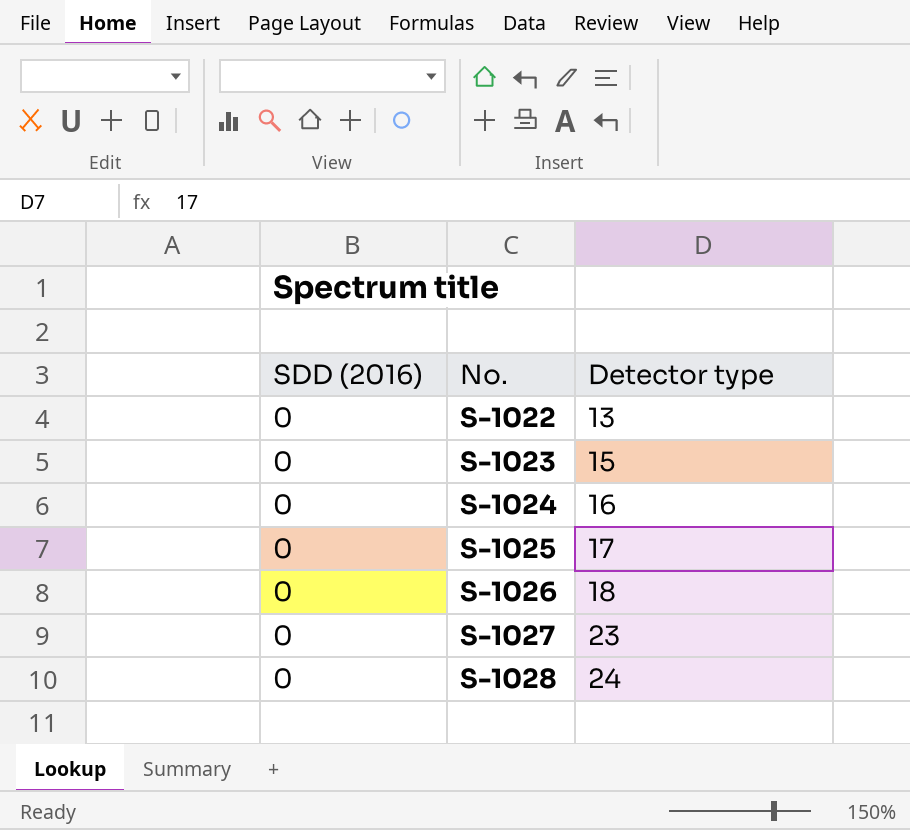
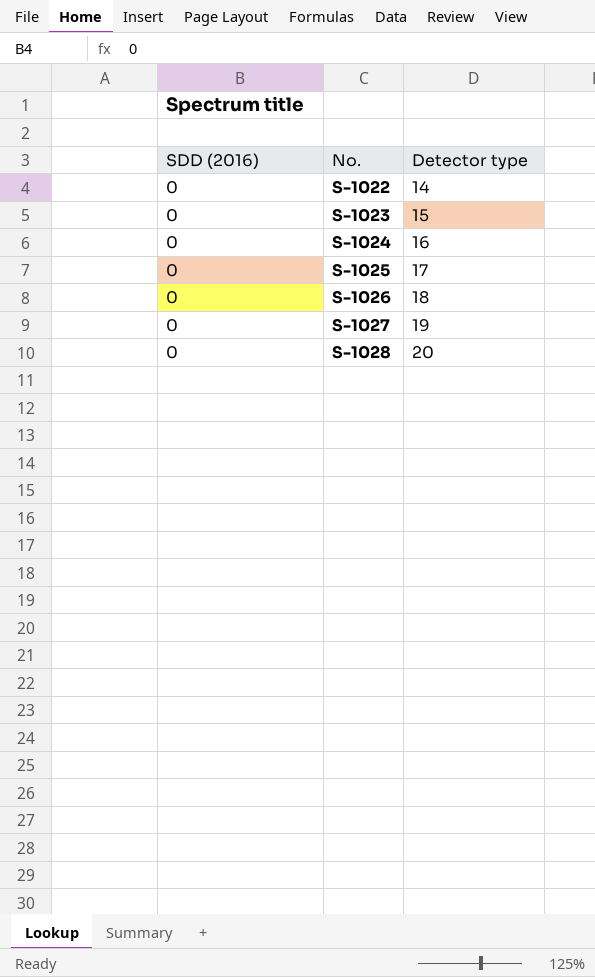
S-1022 | Detector type: 13 -> 14
S-1027 | Detector type: 23 -> 19
S-1028 | Detector type: 24 -> 20

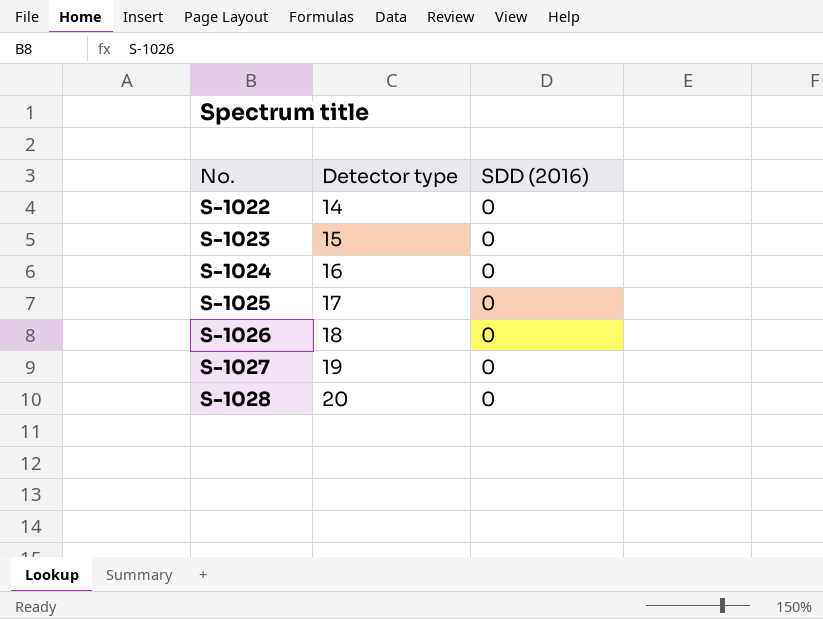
column SDD (2016) | position: 1 -> 3

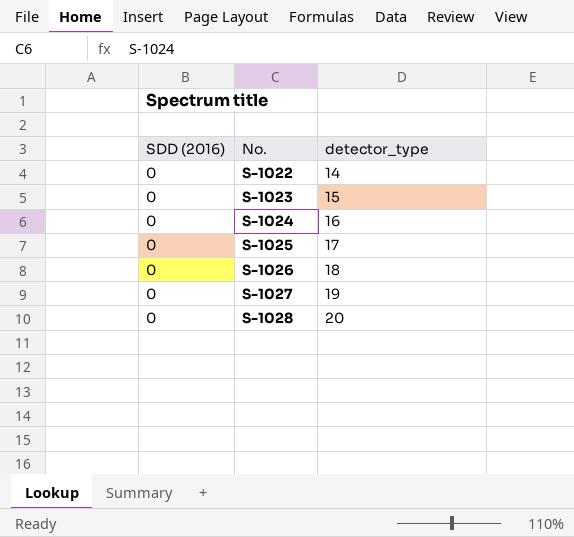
column SDD (2016) | position: 3 -> 1
column name: Detector type -> detector_type

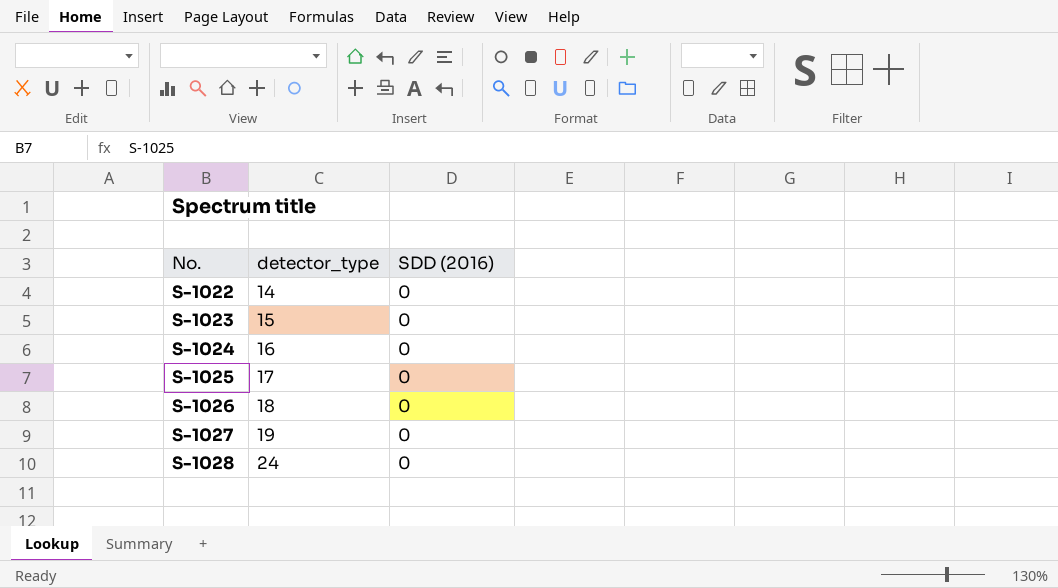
column SDD (2016) | position: 1 -> 3
S-1028 | detector_type: 20 -> 24

